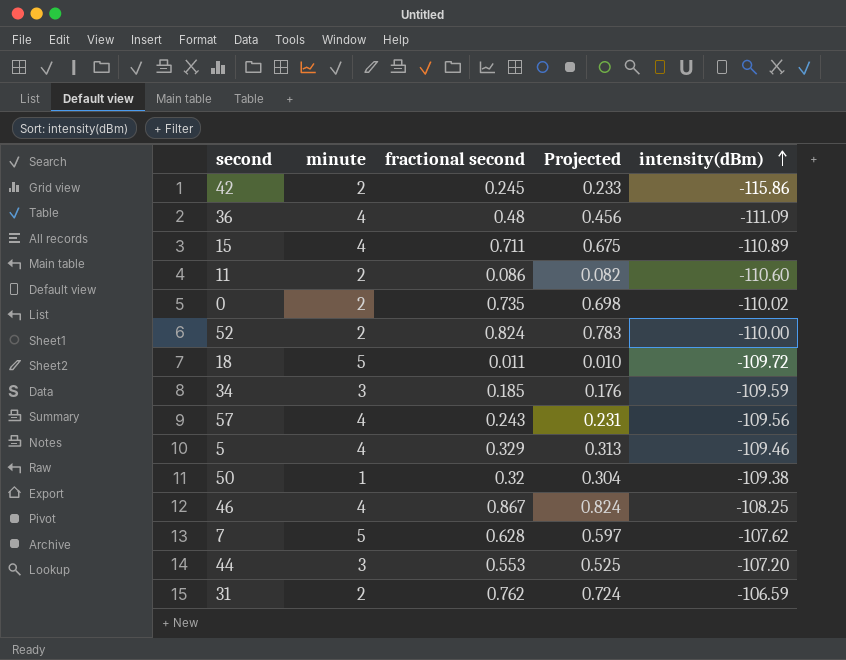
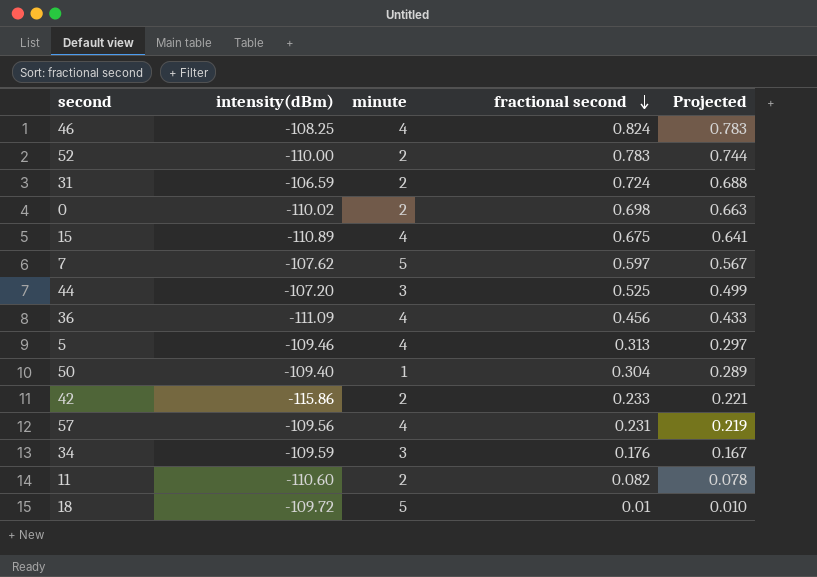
row order: intensity(dBm) ascending -> fractional second descending
column intensity(dBm) | position: 5 -> 2
46 | fractional second: 0.867 -> 0.824
46 | Projected: 0.824 -> 0.783
52 | fractional second: 0.824 -> 0.783
52 | Projected: 0.783 -> 0.744
31 | fractional second: 0.762 -> 0.724
31 | Projected: 0.724 -> 0.688
0 | fractional second: 0.735 -> 0.698
0 | Projected: 0.698 -> 0.663
15 | fractional second: 0.711 -> 0.675
15 | Projected: 0.675 -> 0.641
7 | fractional second: 0.628 -> 0.597
7 | Projected: 0.597 -> 0.567
44 | fractional second: 0.553 -> 0.525
44 | Projected: 0.525 -> 0.499
36 | fractional second: 0.48 -> 0.456
36 | Projected: 0.456 -> 0.433
5 | fractional second: 0.329 -> 0.313
5 | Projected: 0.313 -> 0.297
50 | intensity(dBm): -109.38 -> -109.40
50 | fractional second: 0.32 -> 0.304
50 | Projected: 0.304 -> 0.289
42 | fractional second: 0.245 -> 0.233
42 | Projected: 0.233 -> 0.221
57 | fractional second: 0.243 -> 0.231
57 | Projected: 0.231 -> 0.219
34 | fractional second: 0.185 -> 0.176
34 | Projected: 0.176 -> 0.167
11 | fractional second: 0.086 -> 0.082
11 | Projected: 0.082 -> 0.078
18 | fractional second: 0.011 -> 0.01

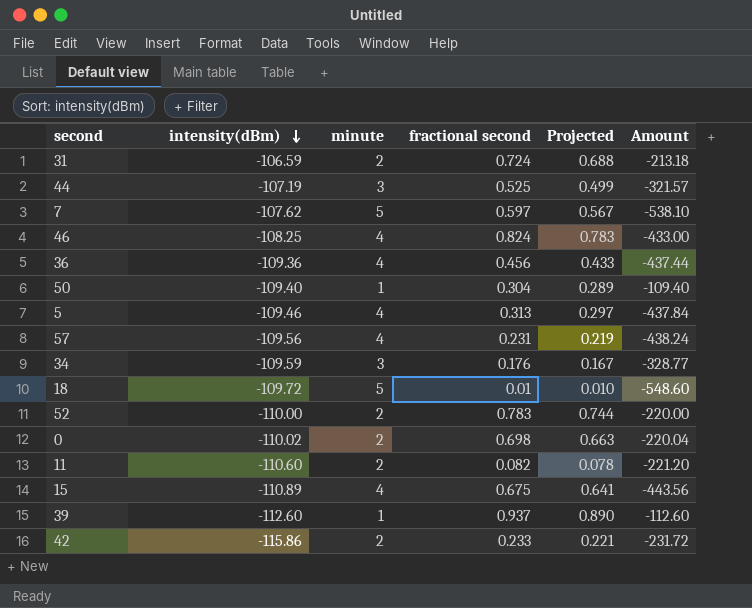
row order: fractional second descending -> intensity(dBm) descending
column Amount | formula: none -> [intensity(dBm)] * [minute]
44 | intensity(dBm): -107.20 -> -107.19
36 | intensity(dBm): -111.09 -> -109.36
row 39: none -> -112.60 | 1 | 0.937 | 0.890 | -112.60

